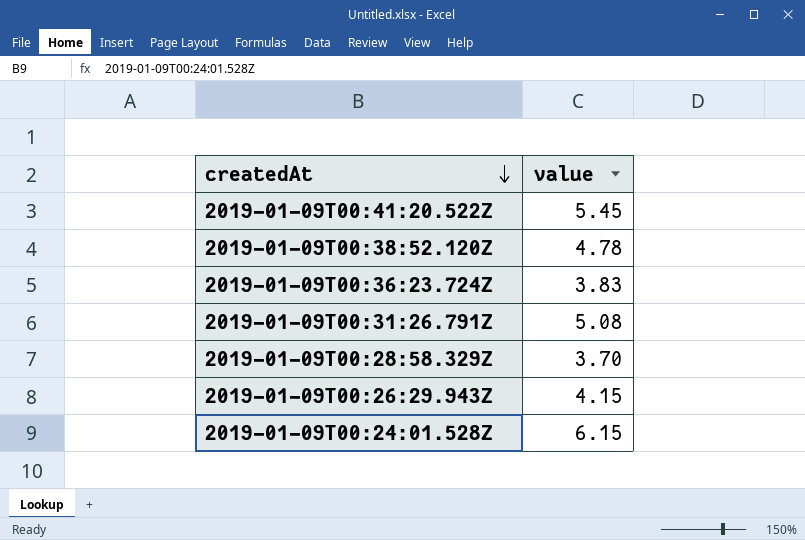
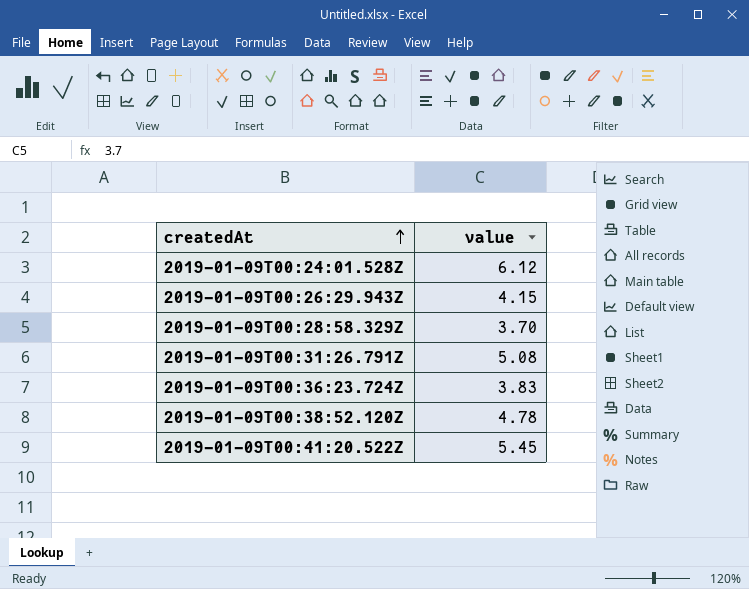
row order: createdAt descending -> createdAt ascending
2019-01-09T00:24:01.528Z | value: 6.15 -> 6.12

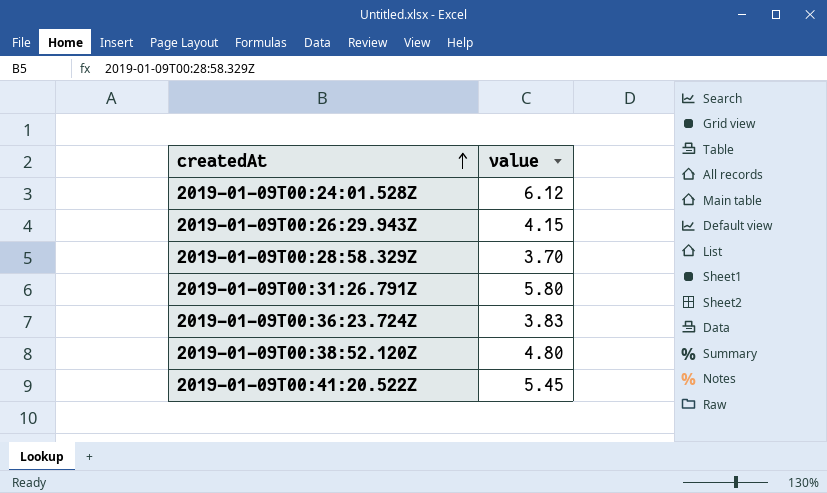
2019-01-09T00:31:26.791Z | value: 5.08 -> 5.80
2019-01-09T00:38:52.120Z | value: 4.78 -> 4.80

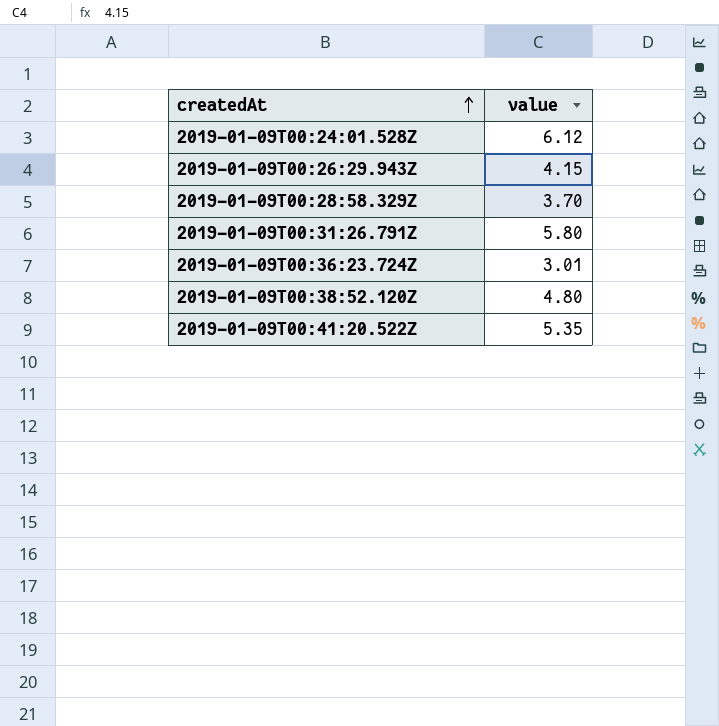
2019-01-09T00:36:23.724Z | value: 3.83 -> 3.01
2019-01-09T00:41:20.522Z | value: 5.45 -> 5.35

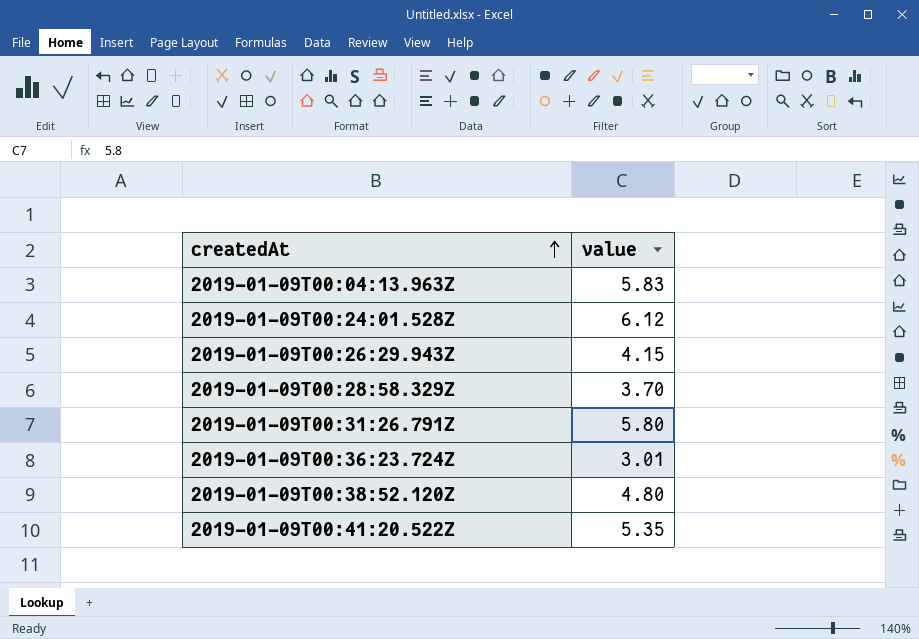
row 2019-01-09T00:04:13.963Z: none -> 5.83

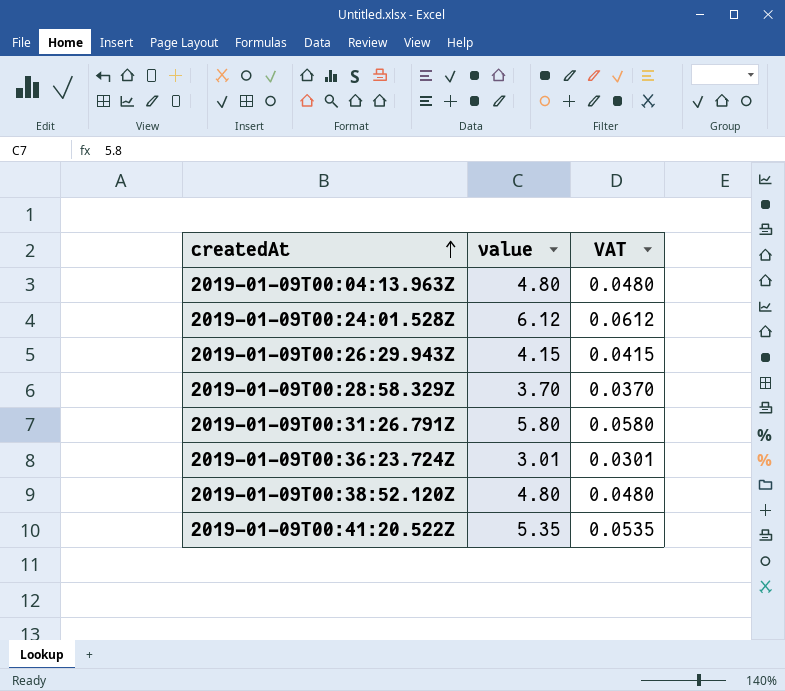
column VAT | formula: none -> [value] * 0.01
2019-01-09T00:04:13.963Z | value: 5.83 -> 4.80

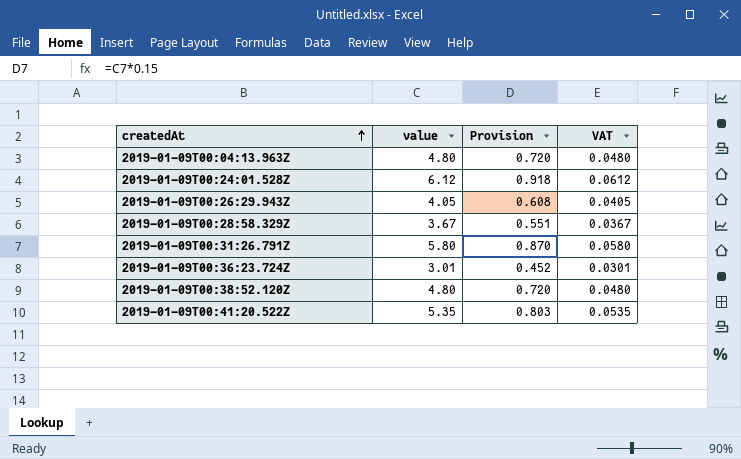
column Provision | formula: none -> [value] * 0.15
2019-01-09T00:26:29.943Z | value: 4.15 -> 4.05
2019-01-09T00:26:29.943Z | VAT: 0.0415 -> 0.0405
2019-01-09T00:28:58.329Z | value: 3.70 -> 3.67
2019-01-09T00:28:58.329Z | VAT: 0.0370 -> 0.0367

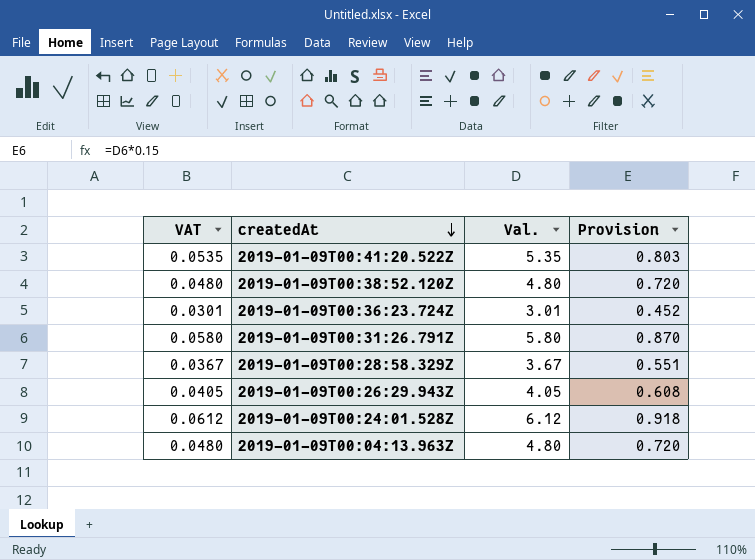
row order: createdAt ascending -> createdAt descending
column VAT | position: 4 -> 1
column name: value -> Val.

